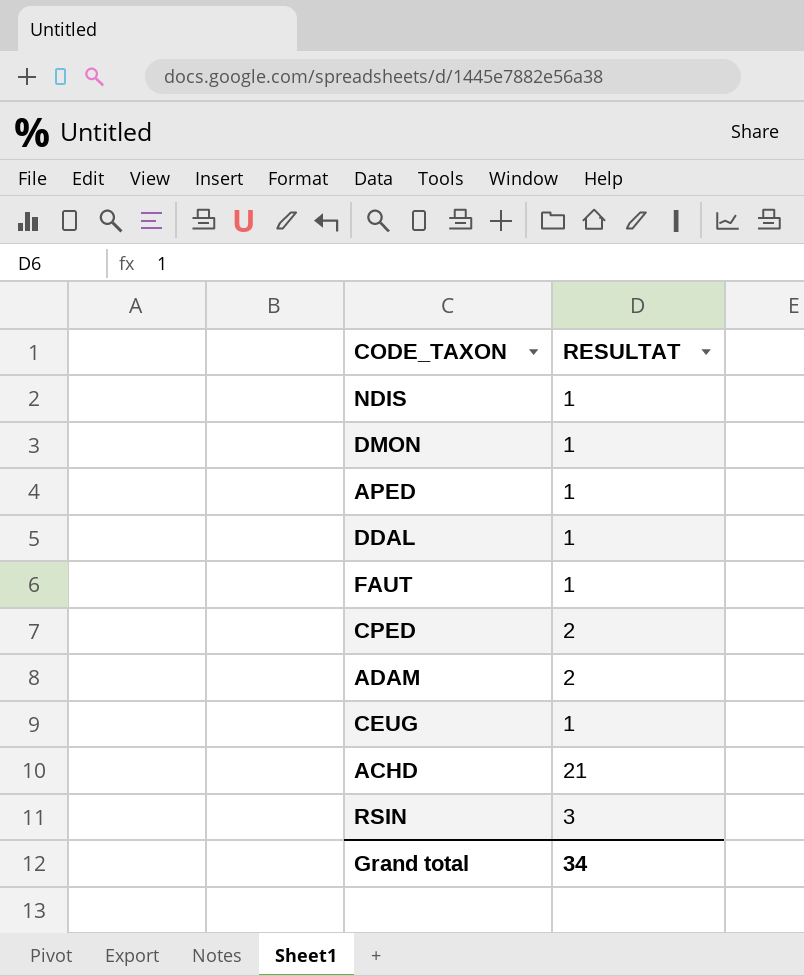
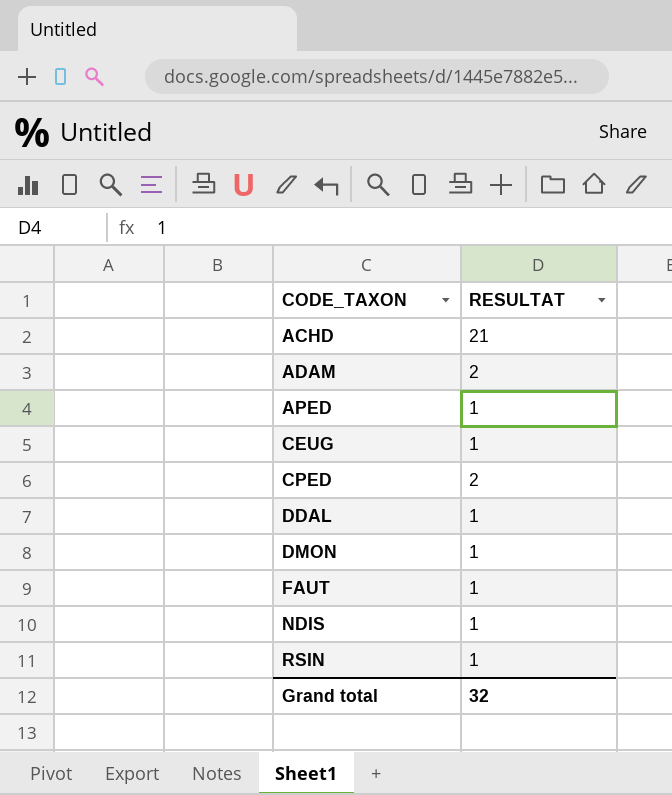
row order: none -> CODE_TAXON ascending
RSIN | RESULTAT: 3 -> 1
Grand total | RESULTAT: 34 -> 32

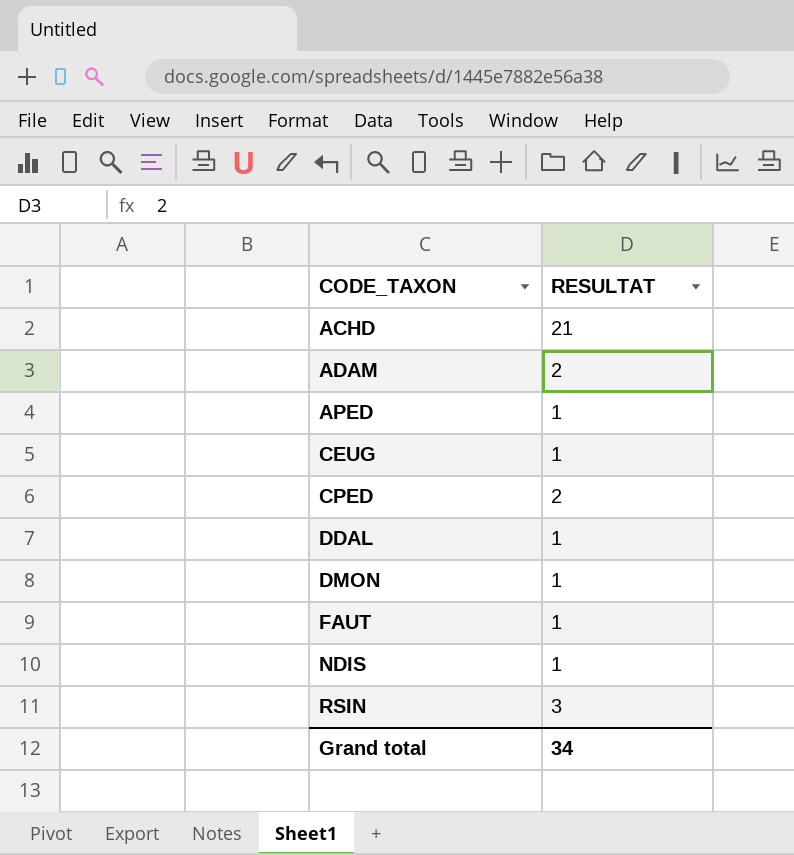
RSIN | RESULTAT: 1 -> 3
Grand total | RESULTAT: 32 -> 34

